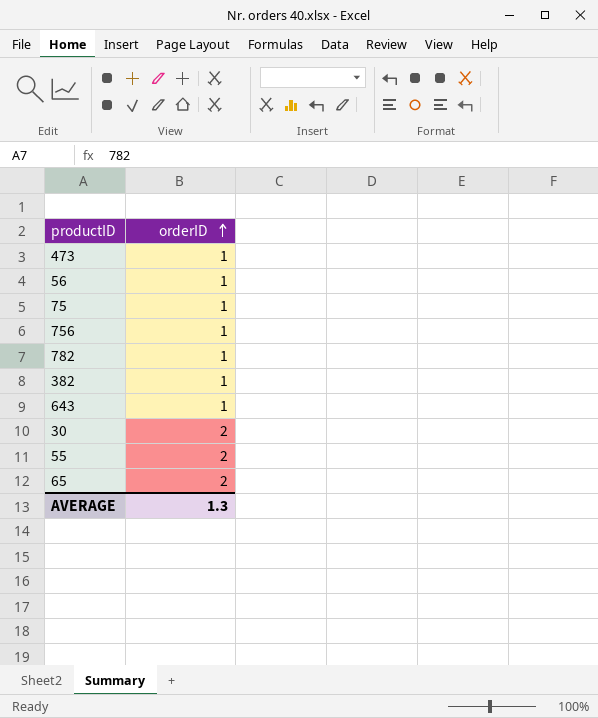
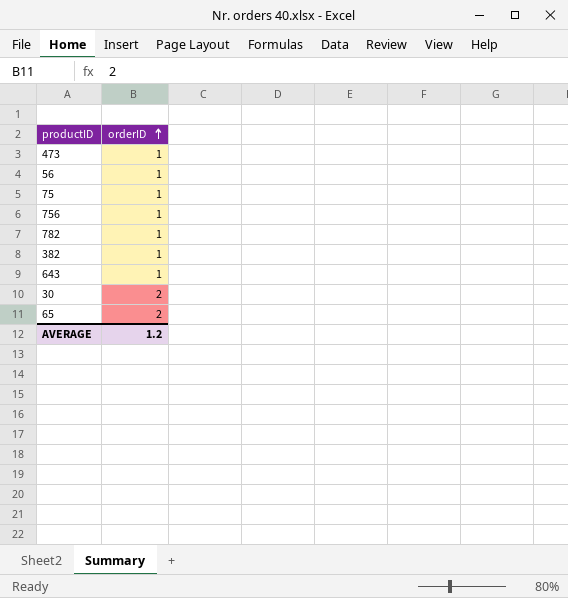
row 55: 2 -> none
AVERAGE | orderID: 1.3 -> 1.2

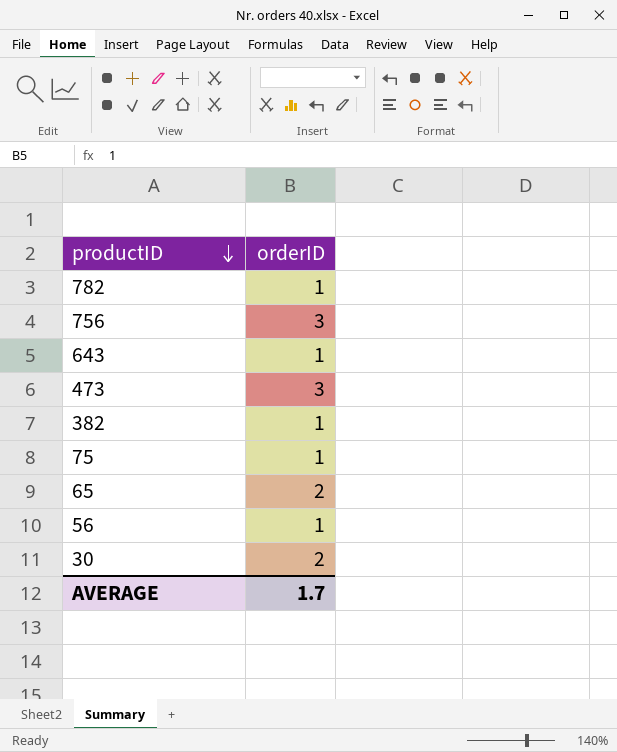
row order: orderID ascending -> productID descending
756 | orderID: 1 -> 3
473 | orderID: 1 -> 3
AVERAGE | orderID: 1.2 -> 1.7

